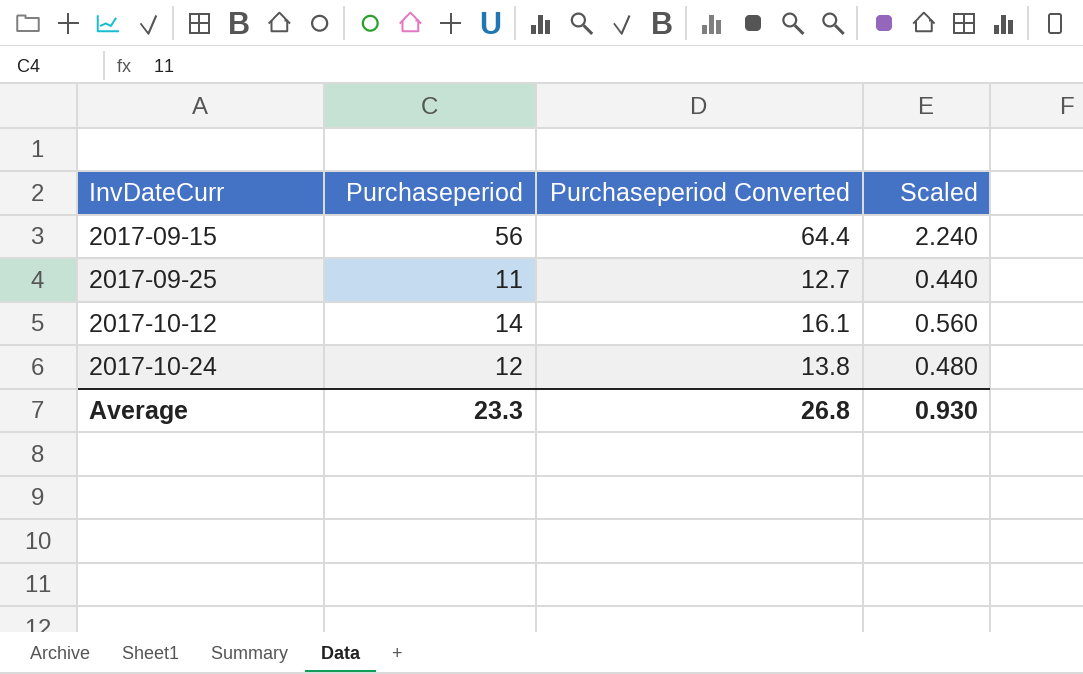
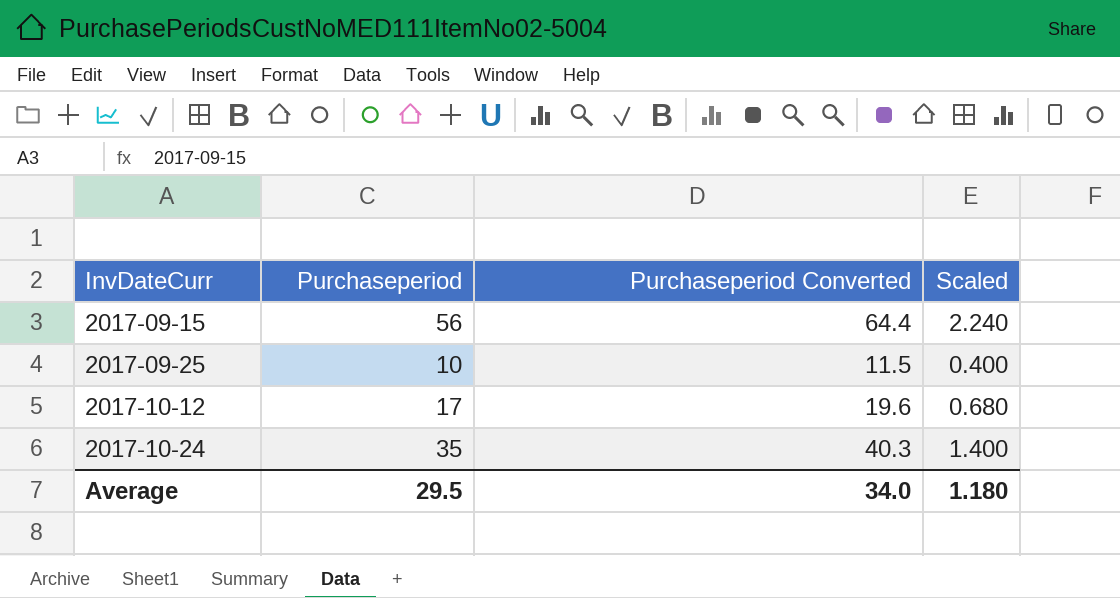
2017-09-25 | Purchaseperiod: 11 -> 10
2017-09-25 | Purchaseperiod Converted: 12.7 -> 11.5
2017-09-25 | Scaled: 0.440 -> 0.400
2017-10-12 | Purchaseperiod: 14 -> 17
2017-10-12 | Purchaseperiod Converted: 16.1 -> 19.6
2017-10-12 | Scaled: 0.560 -> 0.680
2017-10-24 | Purchaseperiod: 12 -> 35
2017-10-24 | Purchaseperiod Converted: 13.8 -> 40.3
2017-10-24 | Scaled: 0.480 -> 1.400
Average | Purchaseperiod: 23.3 -> 29.5
Average | Purchaseperiod Converted: 26.8 -> 34.0
Average | Scaled: 0.930 -> 1.180

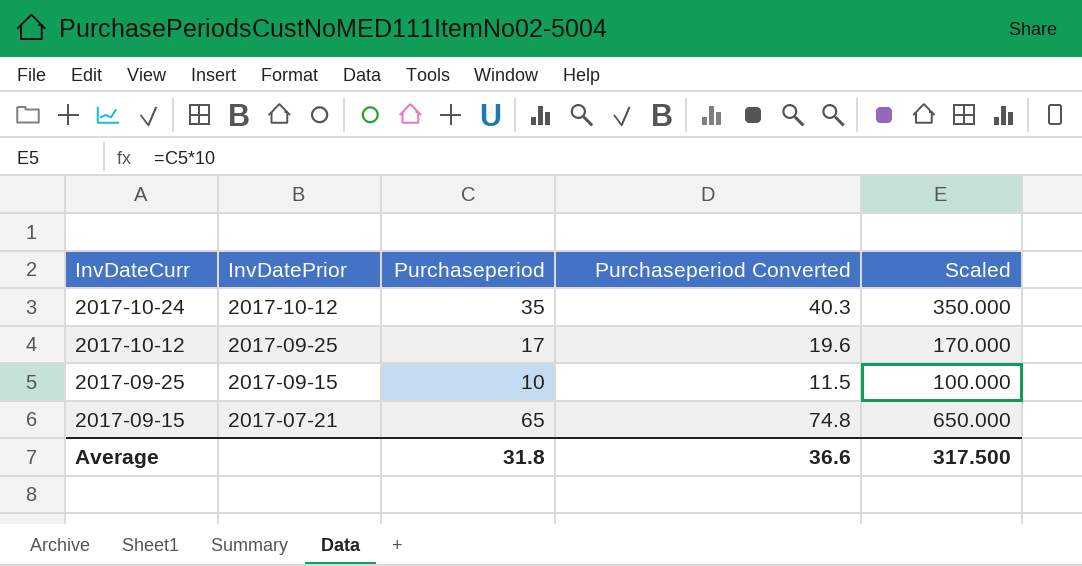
row order: InvDateCurr ascending -> InvDateCurr descending
column InvDatePrior | position: none -> 2
column Scaled | formula: [Purchaseperiod] * 0.04 -> [Purchaseperiod] * 10
2017-09-15 | Purchaseperiod: 56 -> 65
2017-09-15 | Purchaseperiod Converted: 64.4 -> 74.8
Average | Purchaseperiod: 29.5 -> 31.8
Average | Purchaseperiod Converted: 34.0 -> 36.6
Average | Scaled: 1.180 -> 317.500

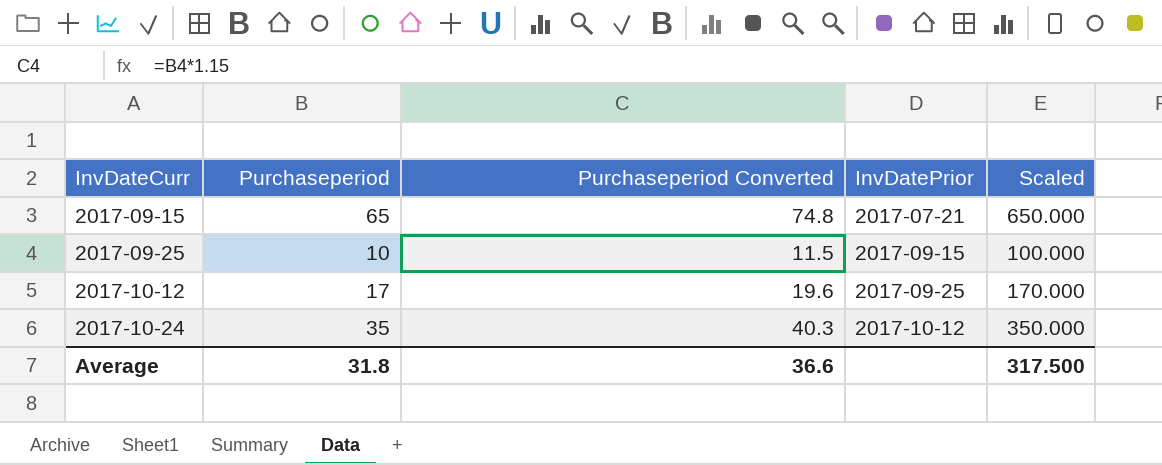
row order: InvDateCurr descending -> InvDateCurr ascending
column InvDatePrior | position: 2 -> 4

